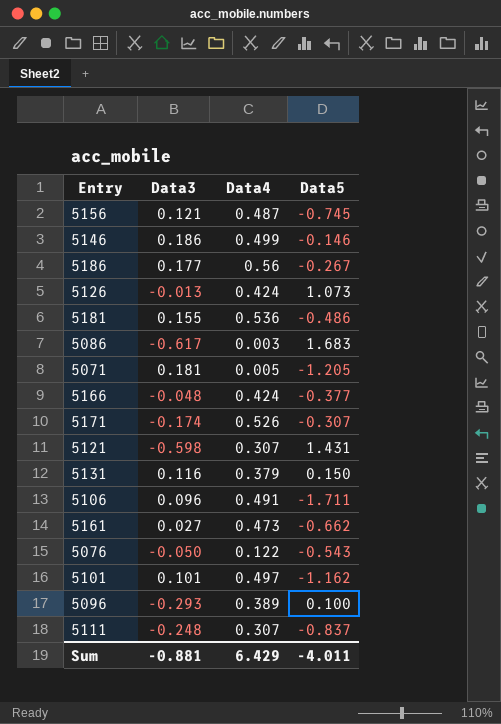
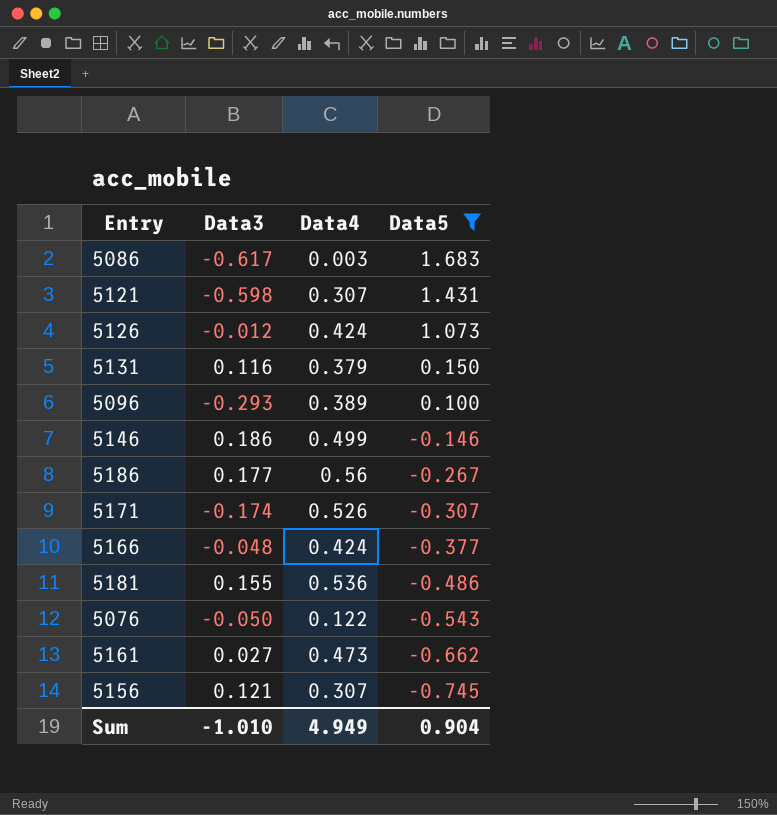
filter: none -> Data5 >= -0.745
row order: none -> Data5 descending
5126 | Data3: -0.013 -> -0.012
5156 | Data4: 0.487 -> 0.307
Sum | Data3: -0.881 -> -1.010
Sum | Data4: 6.429 -> 4.949
Sum | Data5: -4.011 -> 0.904

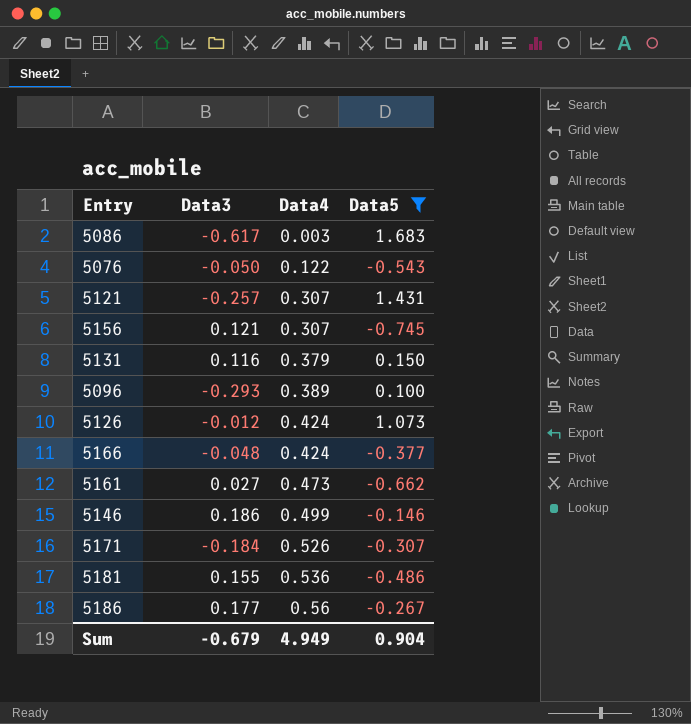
row order: Data5 descending -> Data4 ascending
5121 | Data3: -0.598 -> -0.257
5171 | Data3: -0.174 -> -0.184
Sum | Data3: -1.010 -> -0.679

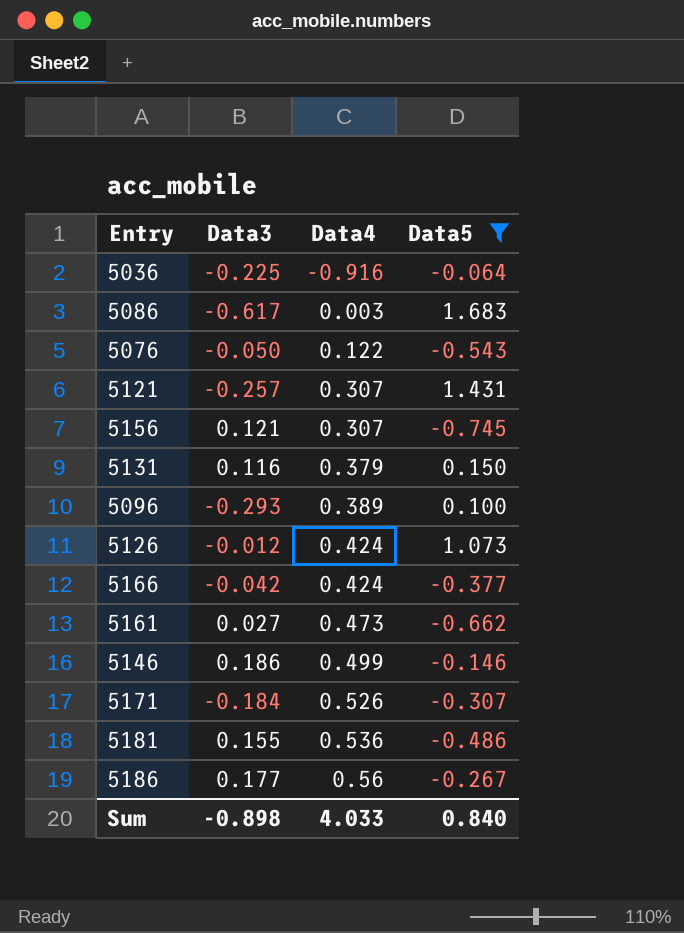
row 5036: none -> -0.225 | -0.916 | -0.064
5166 | Data3: -0.048 -> -0.042
Sum | Data3: -0.679 -> -0.898
Sum | Data4: 4.949 -> 4.033
Sum | Data5: 0.904 -> 0.840

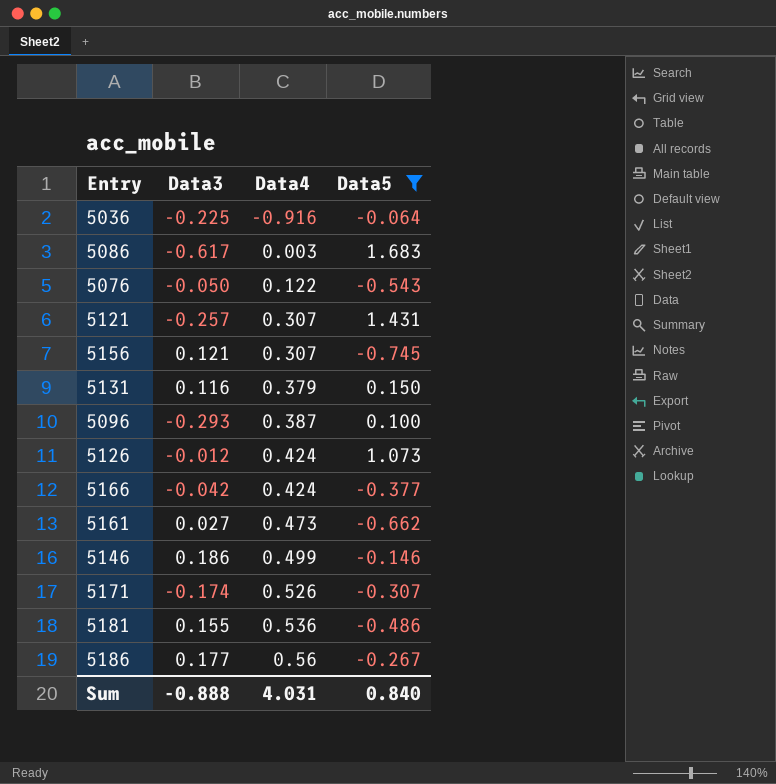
5096 | Data4: 0.389 -> 0.387
5171 | Data3: -0.184 -> -0.174
Sum | Data3: -0.898 -> -0.888
Sum | Data4: 4.033 -> 4.031

